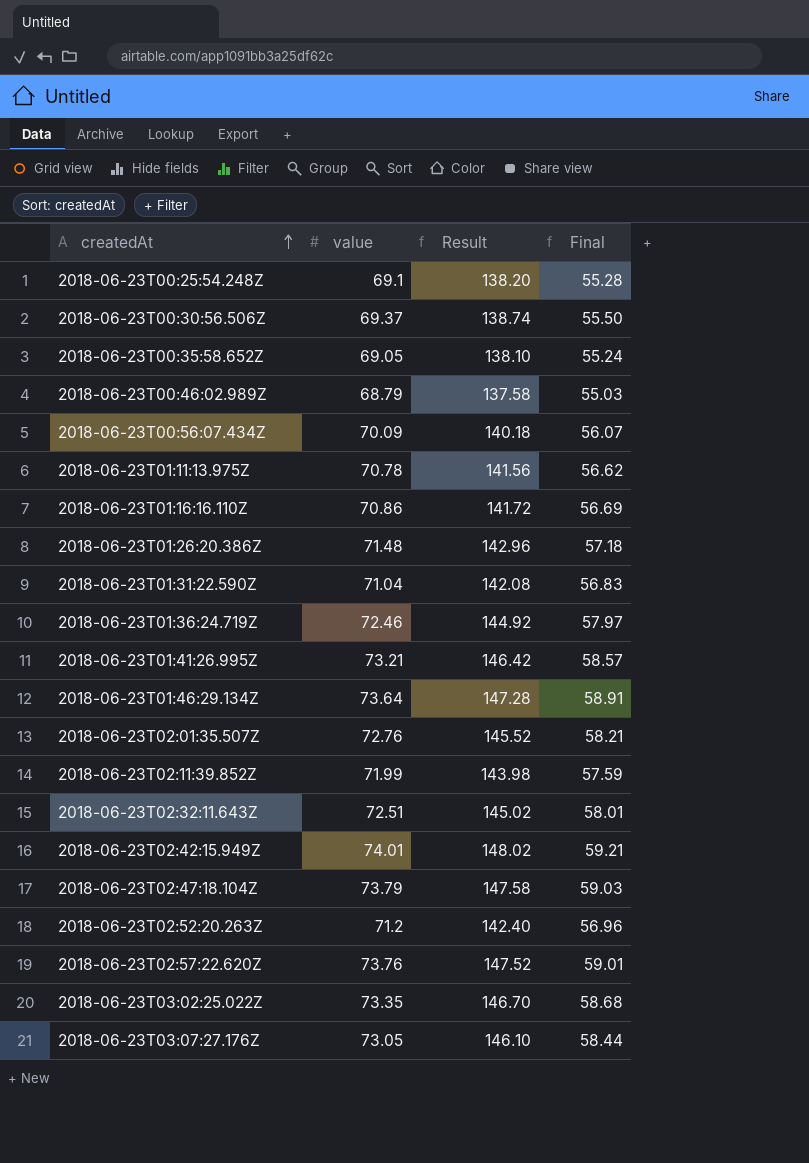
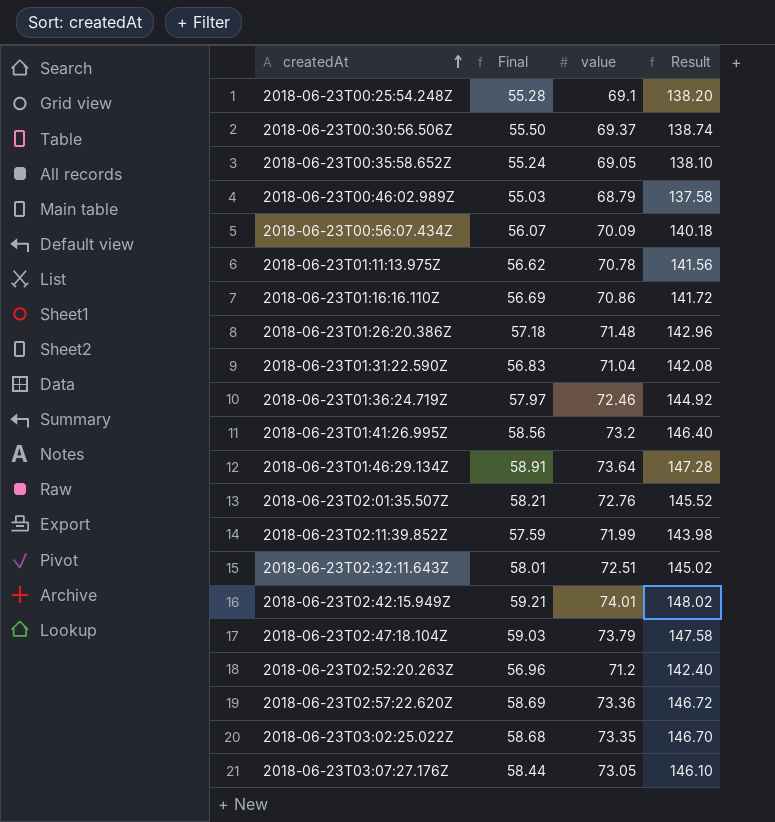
column Final | position: 4 -> 2
2018-06-23T01:41:26.995Z | Final: 58.57 -> 58.56
2018-06-23T01:41:26.995Z | value: 73.21 -> 73.2
2018-06-23T01:41:26.995Z | Result: 146.42 -> 146.40
2018-06-23T02:57:22.620Z | Final: 59.01 -> 58.69
2018-06-23T02:57:22.620Z | value: 73.76 -> 73.36
2018-06-23T02:57:22.620Z | Result: 147.52 -> 146.72

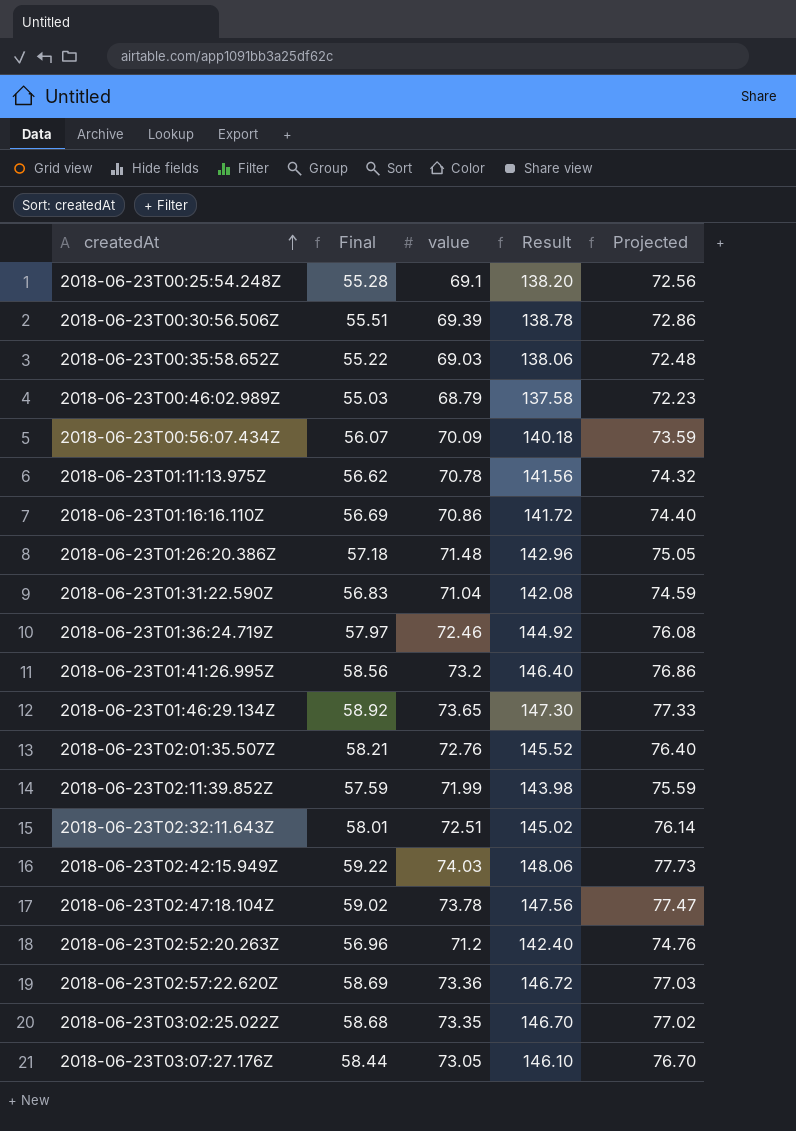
column Projected | formula: none -> [value] * 1.05
2018-06-23T00:30:56.506Z | Final: 55.50 -> 55.51
2018-06-23T00:30:56.506Z | value: 69.37 -> 69.39
2018-06-23T00:30:56.506Z | Result: 138.74 -> 138.78
2018-06-23T00:35:58.652Z | Final: 55.24 -> 55.22
2018-06-23T00:35:58.652Z | value: 69.05 -> 69.03
2018-06-23T00:35:58.652Z | Result: 138.10 -> 138.06
2018-06-23T01:46:29.134Z | Final: 58.91 -> 58.92
2018-06-23T01:46:29.134Z | value: 73.64 -> 73.65
2018-06-23T01:46:29.134Z | Result: 147.28 -> 147.30
2018-06-23T02:42:15.949Z | Final: 59.21 -> 59.22
2018-06-23T02:42:15.949Z | value: 74.01 -> 74.03
2018-06-23T02:42:15.949Z | Result: 148.02 -> 148.06
2018-06-23T02:47:18.104Z | Final: 59.03 -> 59.02
2018-06-23T02:47:18.104Z | value: 73.79 -> 73.78
2018-06-23T02:47:18.104Z | Result: 147.58 -> 147.56

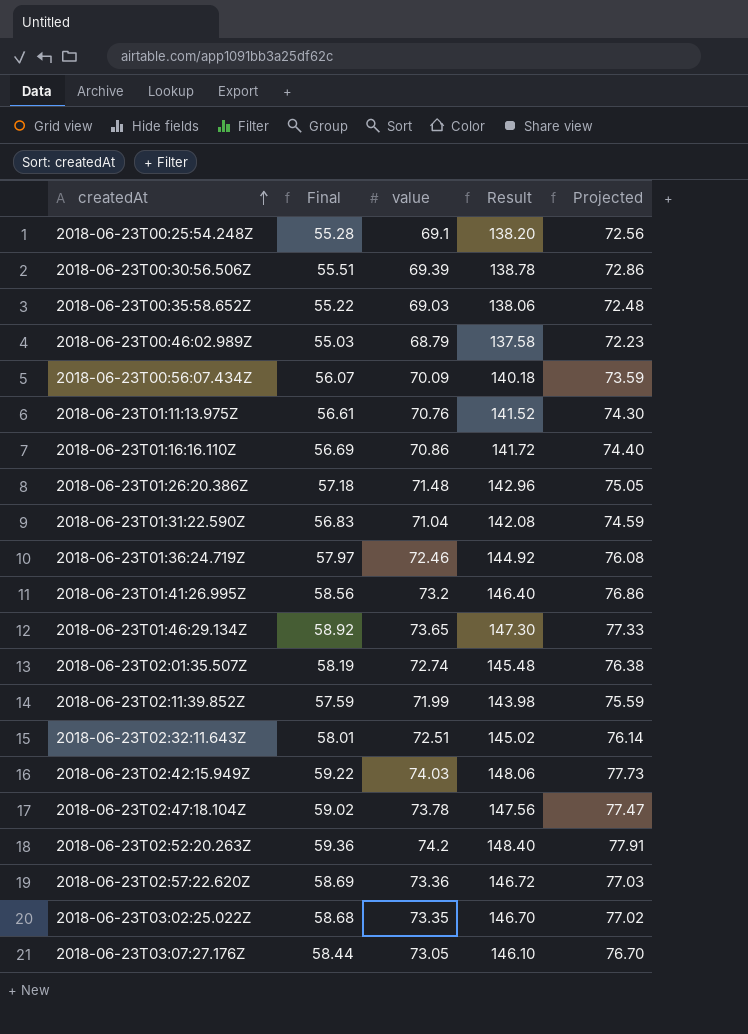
2018-06-23T01:11:13.975Z | Final: 56.62 -> 56.61
2018-06-23T01:11:13.975Z | value: 70.78 -> 70.76
2018-06-23T01:11:13.975Z | Result: 141.56 -> 141.52
2018-06-23T01:11:13.975Z | Projected: 74.32 -> 74.30
2018-06-23T02:01:35.507Z | Final: 58.21 -> 58.19
2018-06-23T02:01:35.507Z | value: 72.76 -> 72.74
2018-06-23T02:01:35.507Z | Result: 145.52 -> 145.48
2018-06-23T02:01:35.507Z | Projected: 76.40 -> 76.38
2018-06-23T02:52:20.263Z | Final: 56.96 -> 59.36
2018-06-23T02:52:20.263Z | value: 71.2 -> 74.2
2018-06-23T02:52:20.263Z | Result: 142.40 -> 148.40
2018-06-23T02:52:20.263Z | Projected: 74.76 -> 77.91

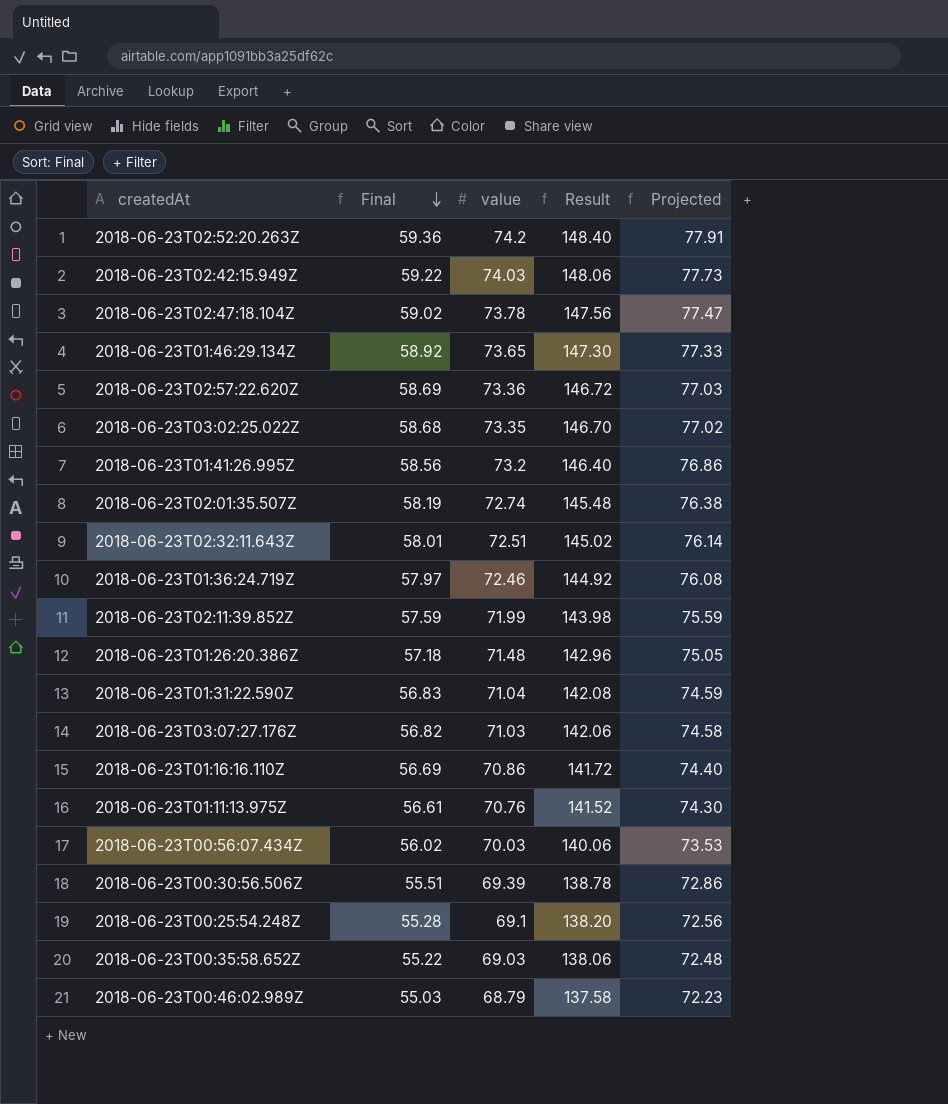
row order: createdAt ascending -> Final descending
2018-06-23T03:07:27.176Z | Final: 58.44 -> 56.82
2018-06-23T03:07:27.176Z | value: 73.05 -> 71.03
2018-06-23T03:07:27.176Z | Result: 146.10 -> 142.06
2018-06-23T03:07:27.176Z | Projected: 76.70 -> 74.58
2018-06-23T00:56:07.434Z | Final: 56.07 -> 56.02
2018-06-23T00:56:07.434Z | value: 70.09 -> 70.03
2018-06-23T00:56:07.434Z | Result: 140.18 -> 140.06
2018-06-23T00:56:07.434Z | Projected: 73.59 -> 73.53

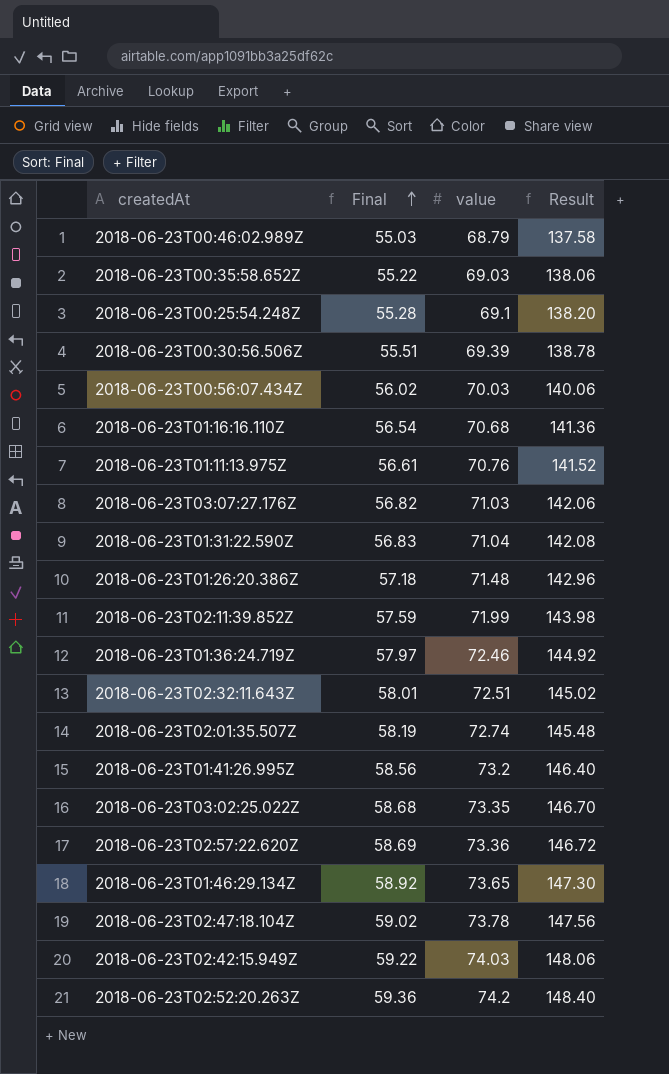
row order: Final descending -> Final ascending
column Projected | formula: [value] * 1.05 -> none
2018-06-23T01:16:16.110Z | Final: 56.69 -> 56.54
2018-06-23T01:16:16.110Z | value: 70.86 -> 70.68
2018-06-23T01:16:16.110Z | Result: 141.72 -> 141.36

